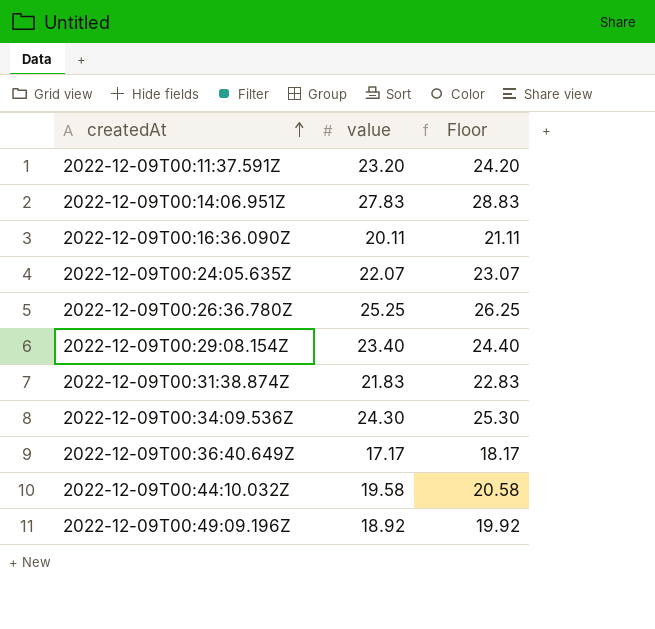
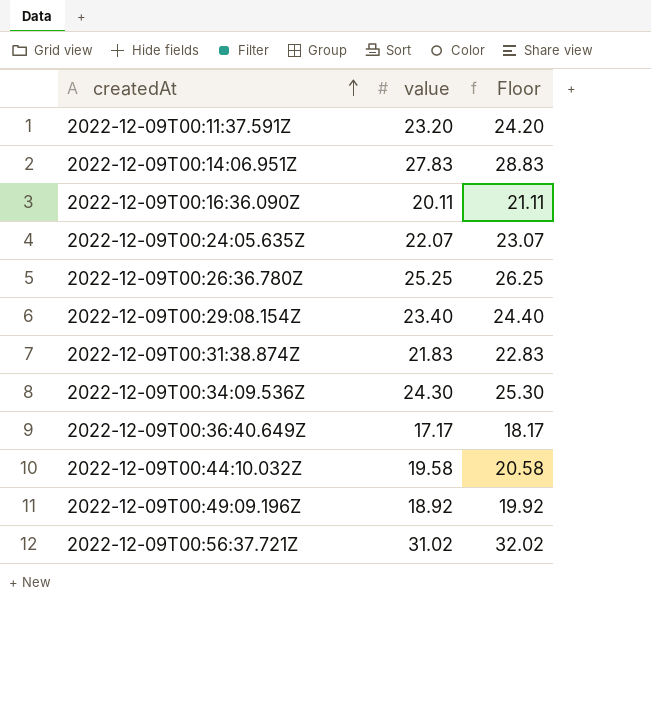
row 2022-12-09T00:56:37.721Z: none -> 31.02 | 32.02

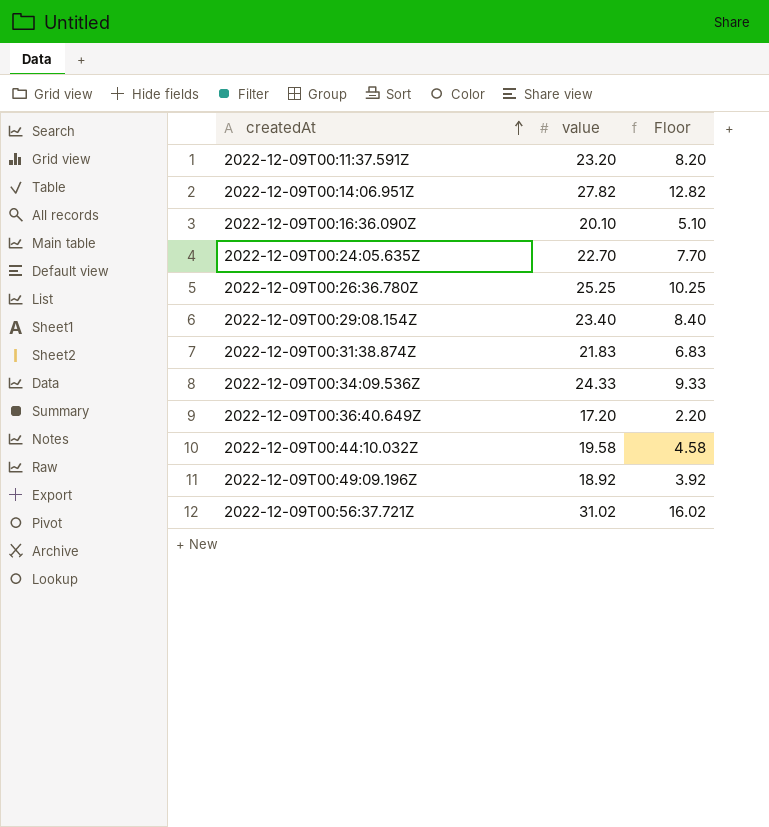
column Floor | formula: [value] + 1 -> [value] - 15
2022-12-09T00:14:06.951Z | value: 27.83 -> 27.82
2022-12-09T00:16:36.090Z | value: 20.11 -> 20.10
2022-12-09T00:24:05.635Z | value: 22.07 -> 22.70
2022-12-09T00:34:09.536Z | value: 24.30 -> 24.33
2022-12-09T00:36:40.649Z | value: 17.17 -> 17.20

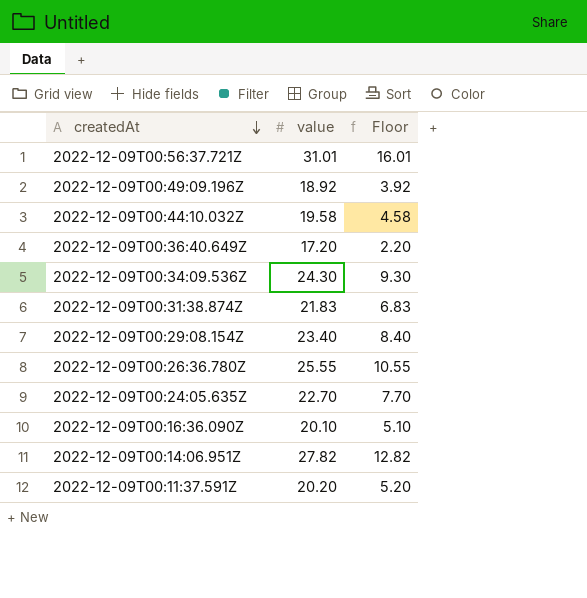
row order: createdAt ascending -> createdAt descending
2022-12-09T00:56:37.721Z | value: 31.02 -> 31.01
2022-12-09T00:56:37.721Z | Floor: 16.02 -> 16.01
2022-12-09T00:34:09.536Z | value: 24.33 -> 24.30
2022-12-09T00:34:09.536Z | Floor: 9.33 -> 9.30
2022-12-09T00:26:36.780Z | value: 25.25 -> 25.55
2022-12-09T00:26:36.780Z | Floor: 10.25 -> 10.55
2022-12-09T00:11:37.591Z | value: 23.20 -> 20.20
2022-12-09T00:11:37.591Z | Floor: 8.20 -> 5.20

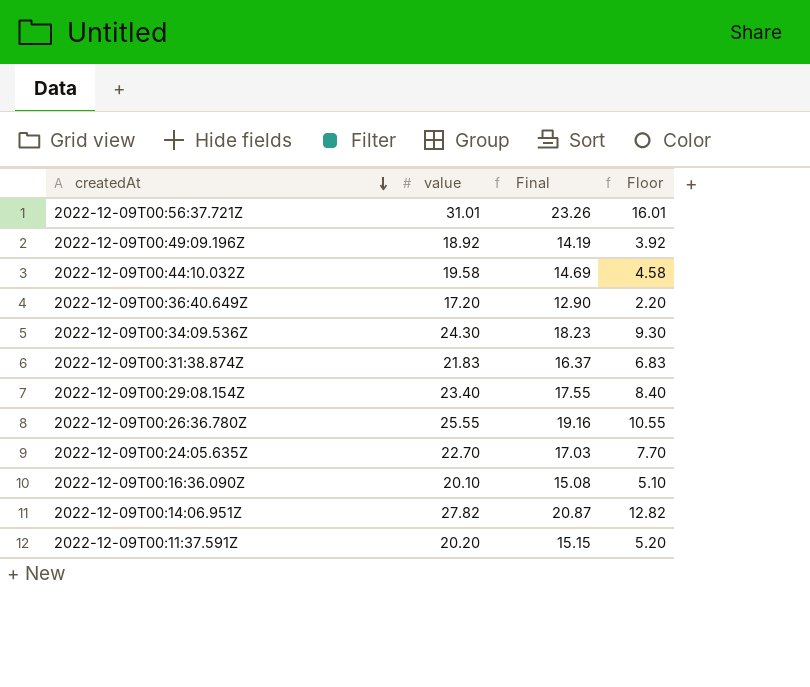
column Final | formula: none -> [value] * 0.75

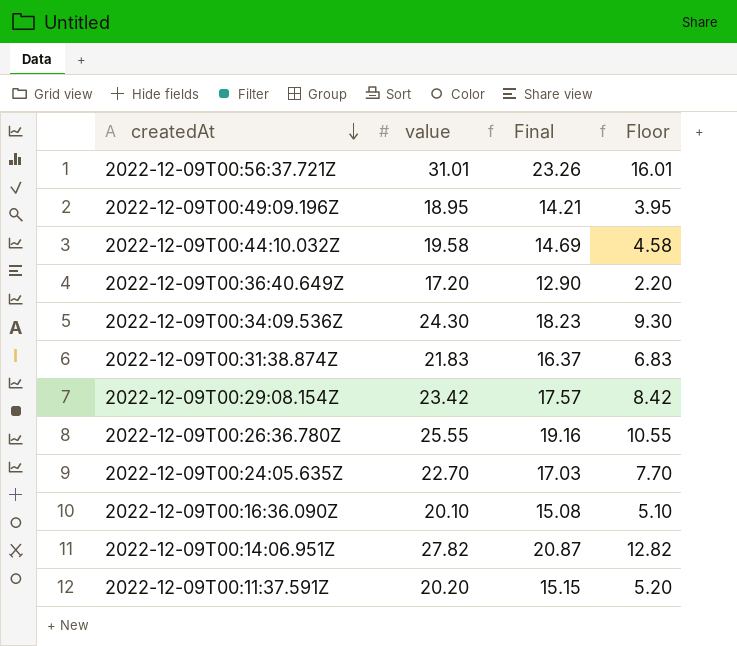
2022-12-09T00:49:09.196Z | value: 18.92 -> 18.95
2022-12-09T00:49:09.196Z | Final: 14.19 -> 14.21
2022-12-09T00:49:09.196Z | Floor: 3.92 -> 3.95
2022-12-09T00:29:08.154Z | value: 23.40 -> 23.42
2022-12-09T00:29:08.154Z | Final: 17.55 -> 17.57
2022-12-09T00:29:08.154Z | Floor: 8.40 -> 8.42

